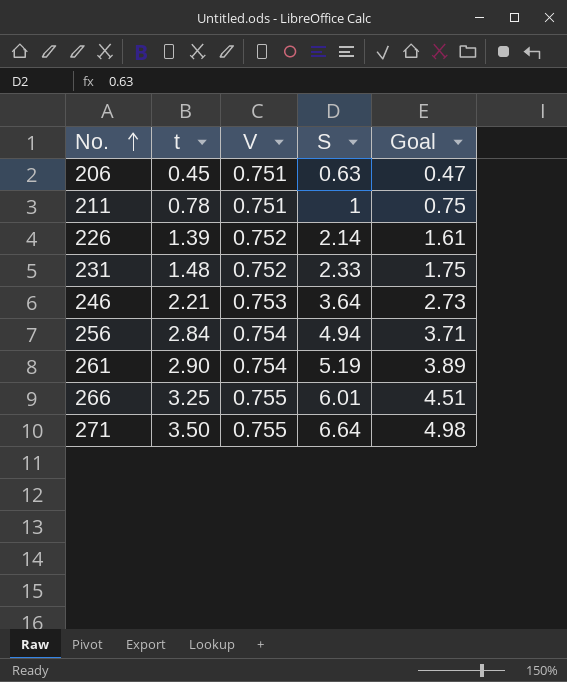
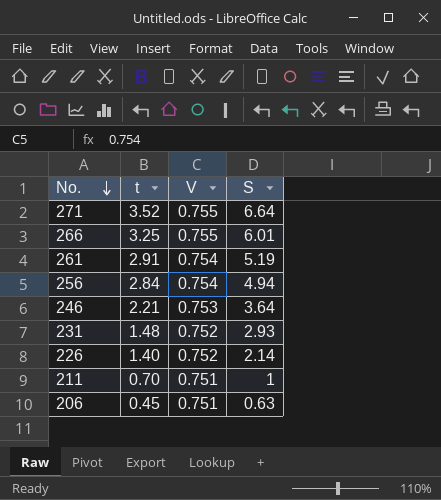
row order: No. ascending -> No. descending
column Goal | formula: [S] * 0.75 -> none
271 | t: 3.50 -> 3.52
261 | t: 2.90 -> 2.91
231 | S: 2.33 -> 2.93
226 | t: 1.39 -> 1.40
211 | t: 0.78 -> 0.70

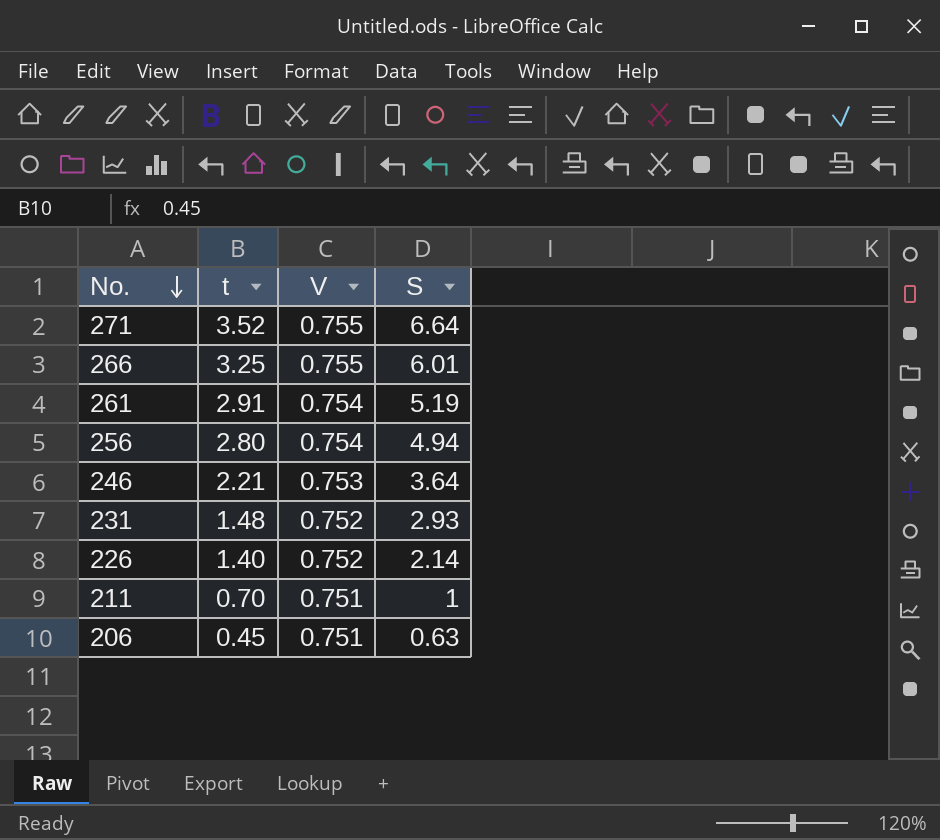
256 | t: 2.84 -> 2.80

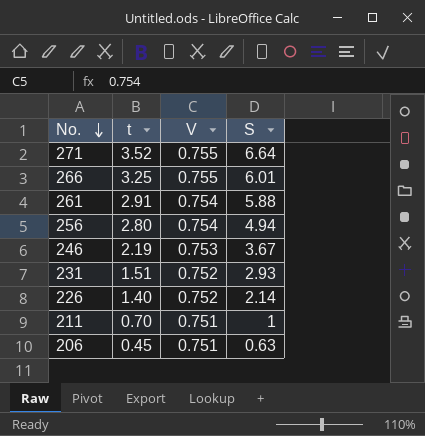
261 | S: 5.19 -> 5.88
246 | t: 2.21 -> 2.19
246 | S: 3.64 -> 3.67
231 | t: 1.48 -> 1.51

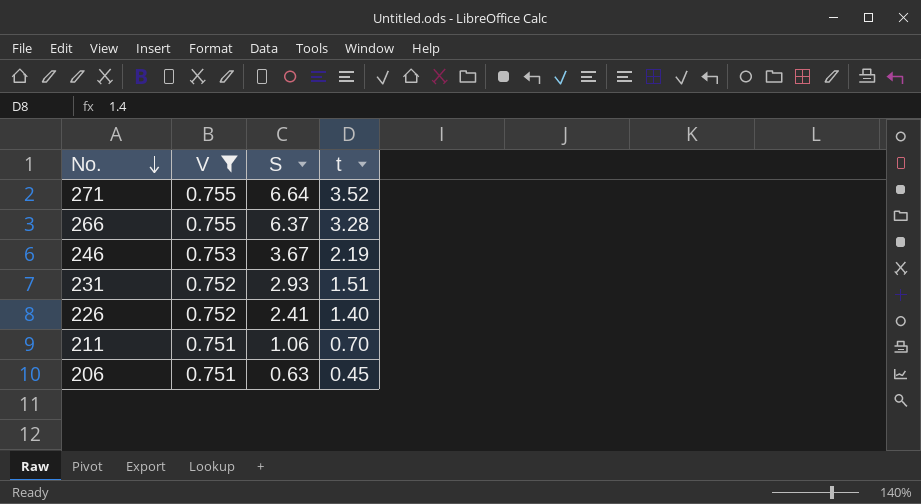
filter: none -> V != 0.754
column t | position: 2 -> 4
266 | S: 6.01 -> 6.37
266 | t: 3.25 -> 3.28
226 | S: 2.14 -> 2.41
211 | S: 1 -> 1.06

